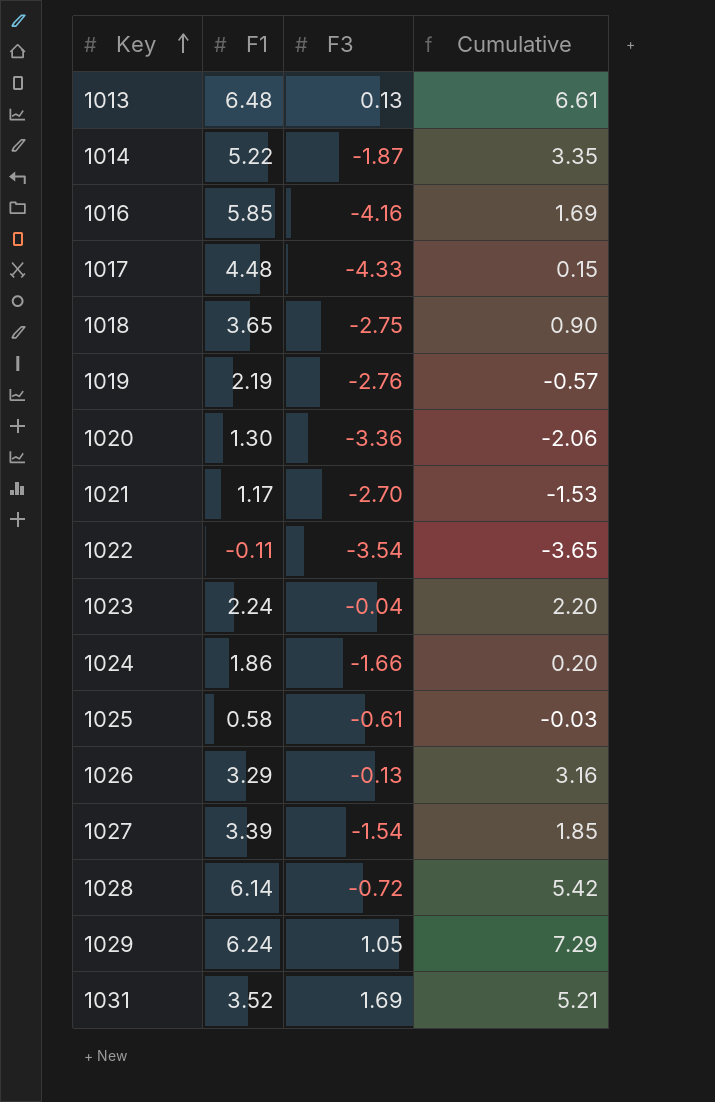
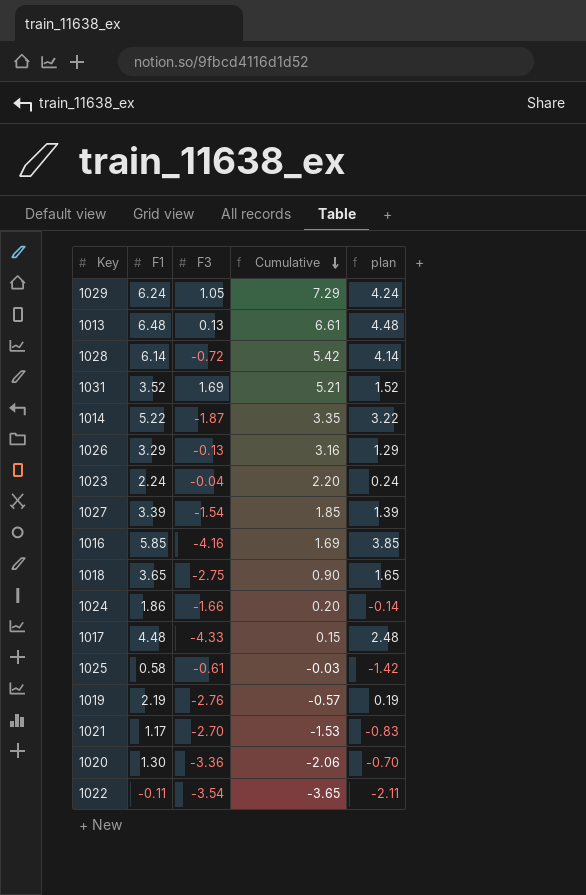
row order: Key ascending -> Cumulative descending
column plan | formula: none -> [F1] - 2

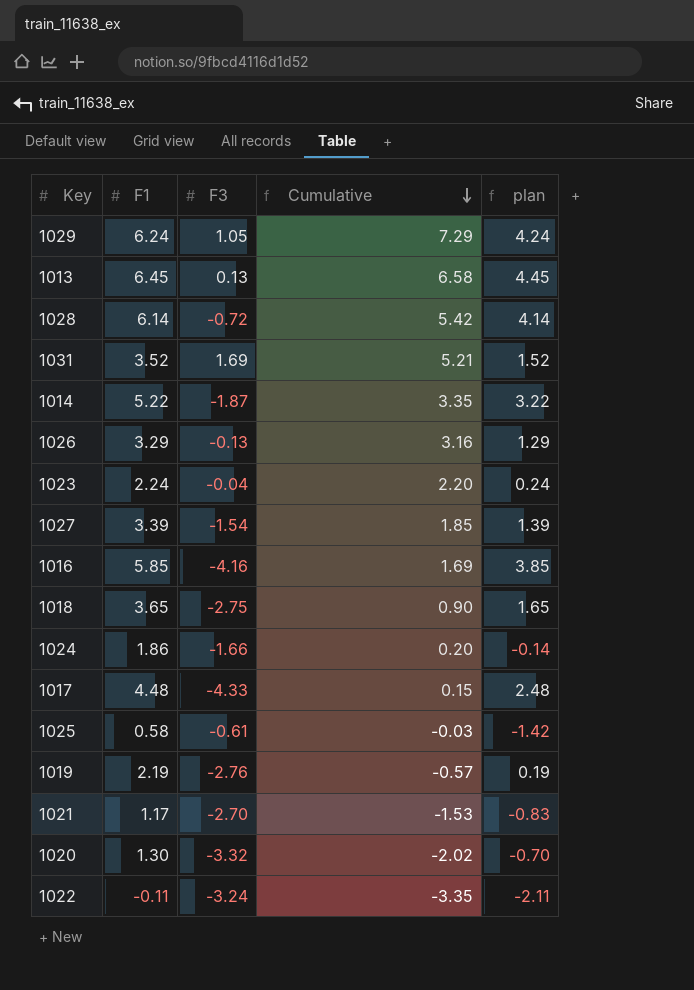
1013 | F1: 6.48 -> 6.45
1013 | Cumulative: 6.61 -> 6.58
1013 | plan: 4.48 -> 4.45
1020 | F3: -3.36 -> -3.32
1020 | Cumulative: -2.06 -> -2.02
1022 | F3: -3.54 -> -3.24
1022 | Cumulative: -3.65 -> -3.35

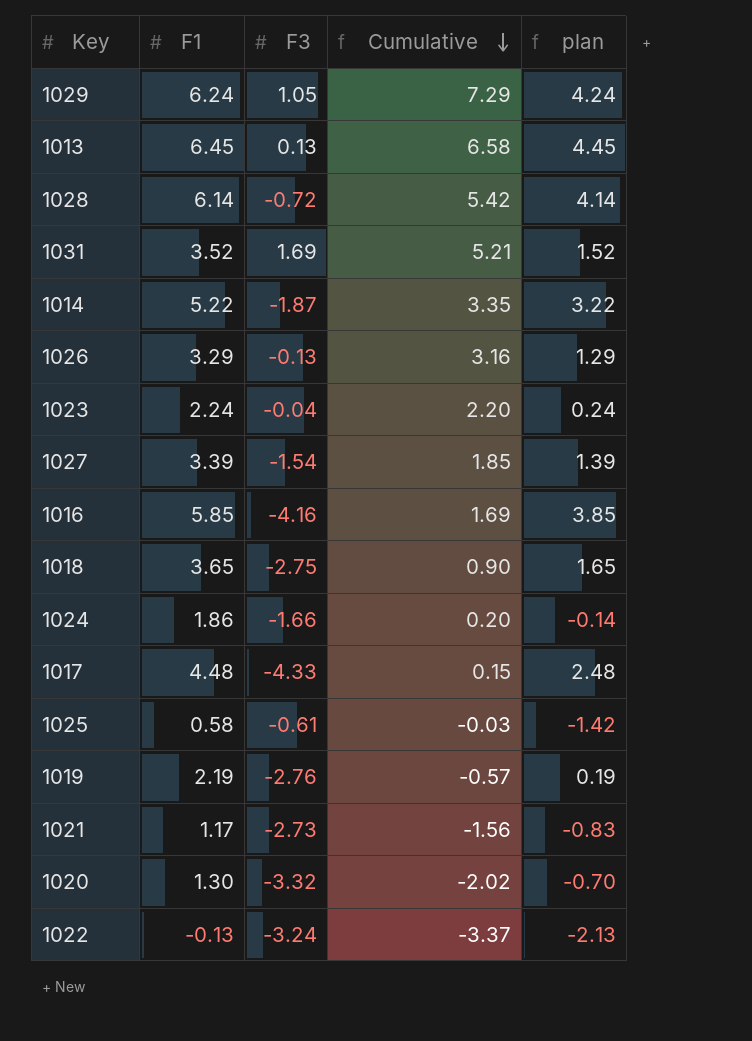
1021 | F3: -2.70 -> -2.73
1021 | Cumulative: -1.53 -> -1.56
1022 | F1: -0.11 -> -0.13
1022 | Cumulative: -3.35 -> -3.37
1022 | plan: -2.11 -> -2.13

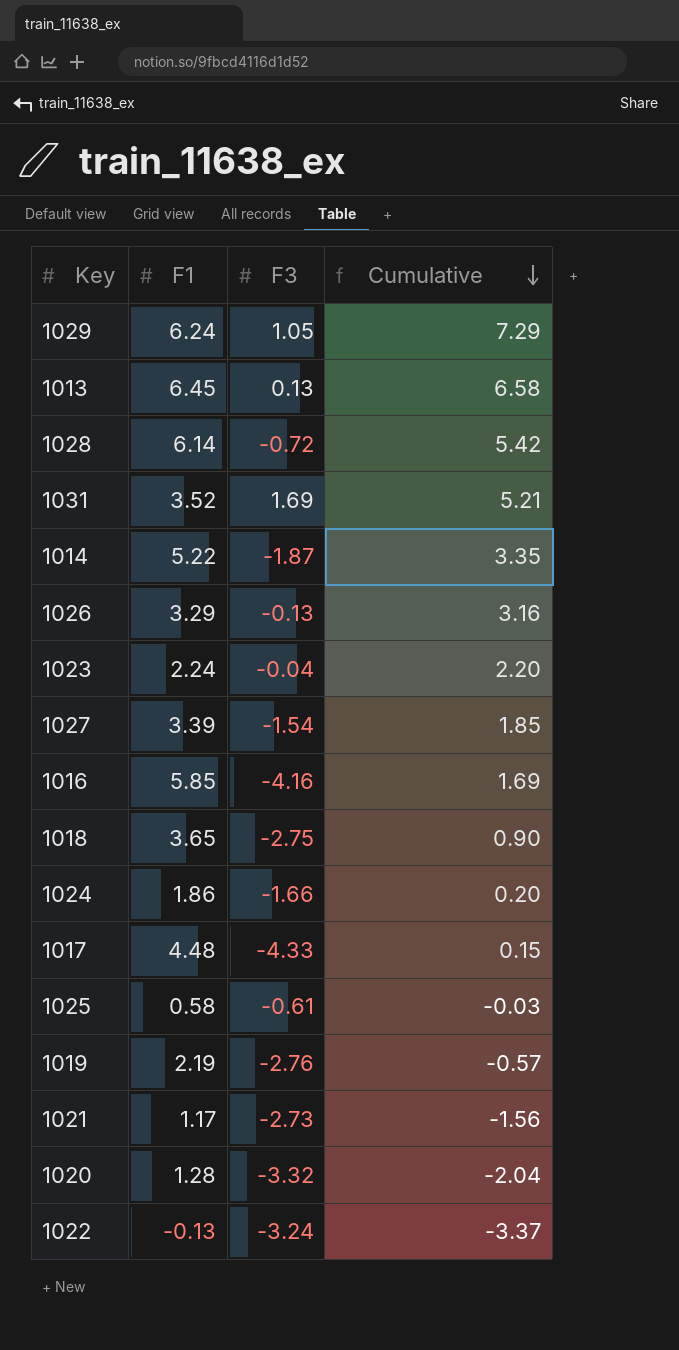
column plan | formula: [F1] - 2 -> none
1020 | F1: 1.30 -> 1.28
1020 | Cumulative: -2.02 -> -2.04

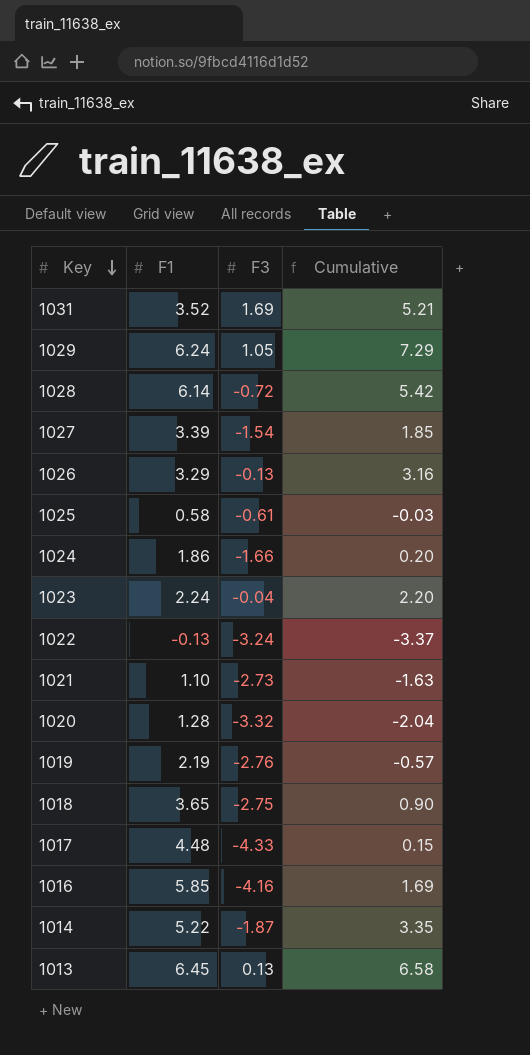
row order: Cumulative descending -> Key descending
1021 | F1: 1.17 -> 1.10
1021 | Cumulative: -1.56 -> -1.63

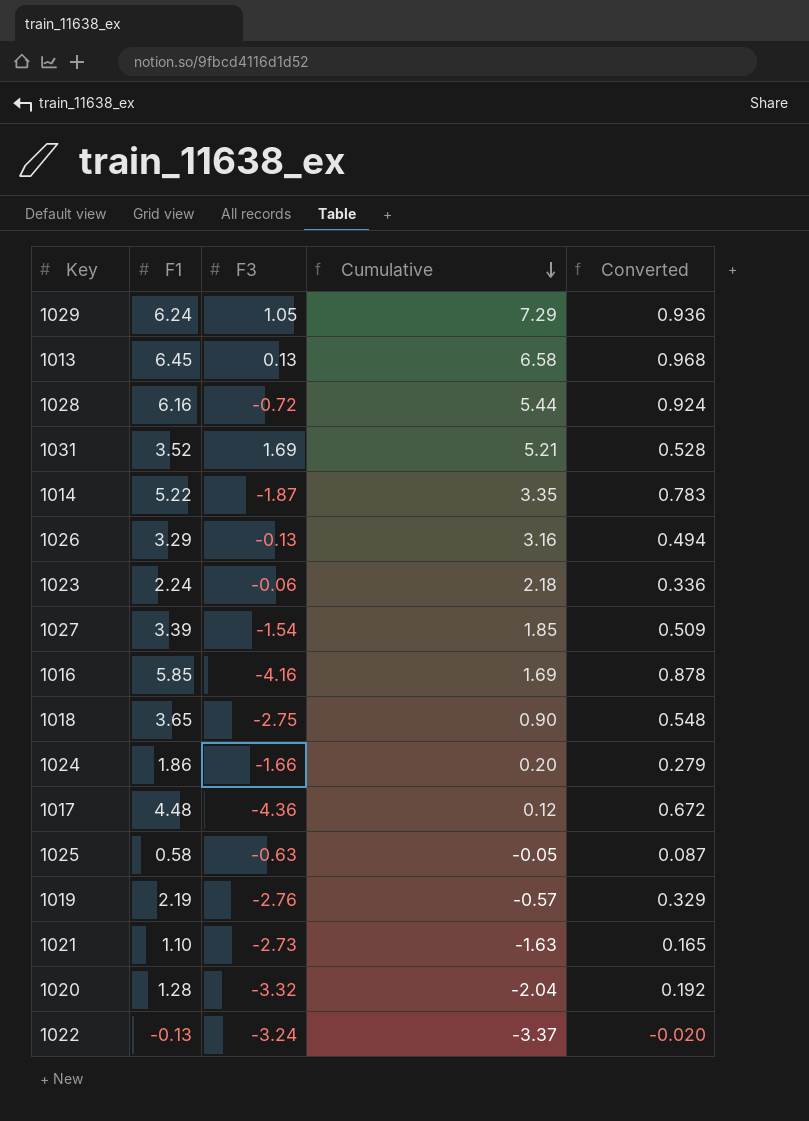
row order: Key descending -> Cumulative descending
column Converted | formula: none -> [F1] * 0.15
1028 | F1: 6.14 -> 6.16
1028 | Cumulative: 5.42 -> 5.44
1023 | F3: -0.04 -> -0.06
1023 | Cumulative: 2.20 -> 2.18
1017 | F3: -4.33 -> -4.36
1017 | Cumulative: 0.15 -> 0.12
1025 | F3: -0.61 -> -0.63
1025 | Cumulative: -0.03 -> -0.05

